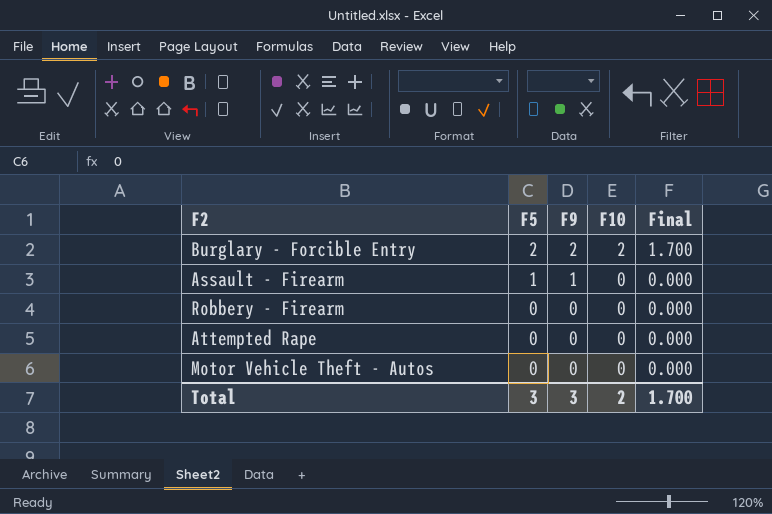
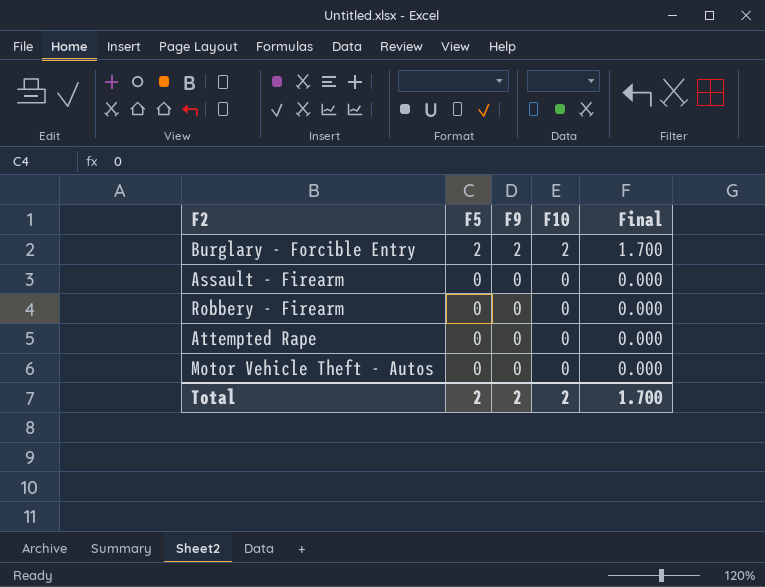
Assault - Firearm | F5: 1 -> 0
Assault - Firearm | F9: 1 -> 0
Total | F5: 3 -> 2
Total | F9: 3 -> 2

